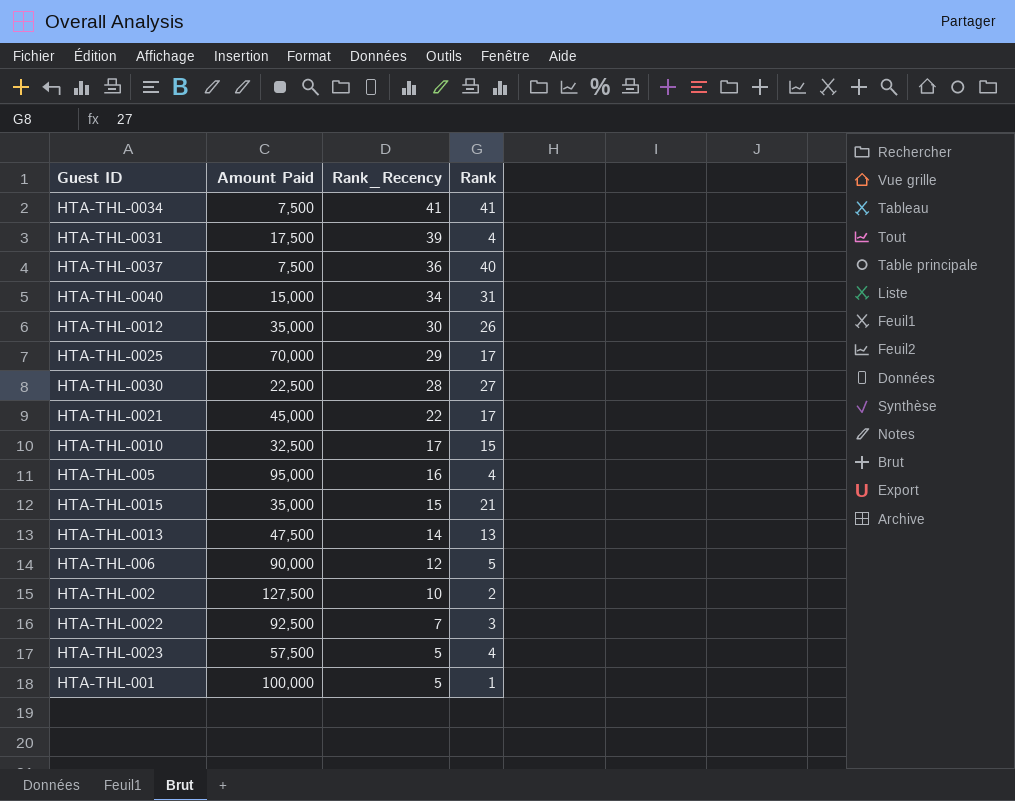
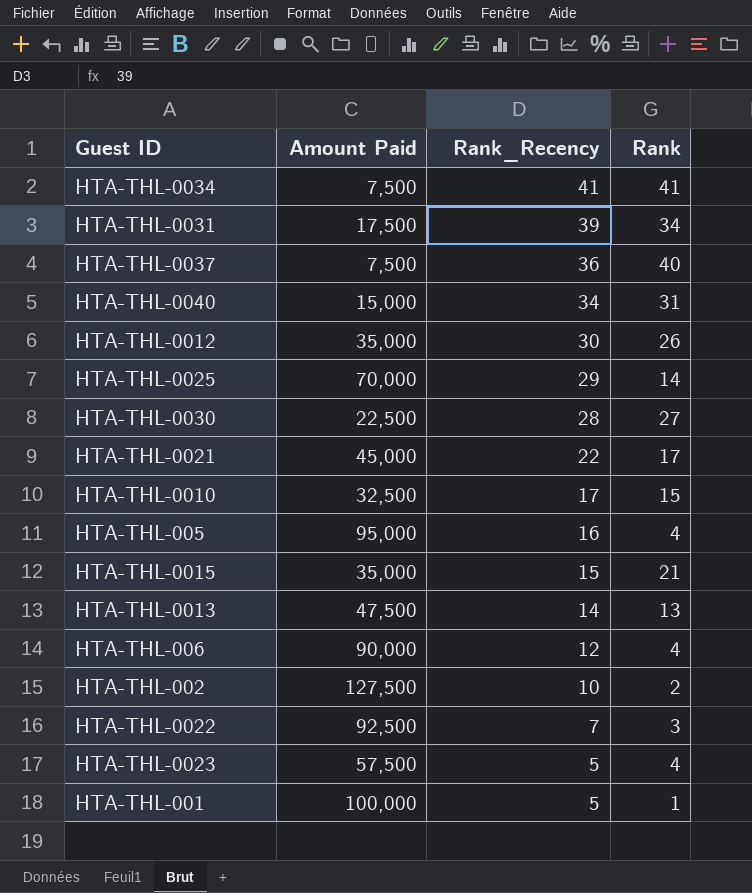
HTA-THL-0031 | Rank: 4 -> 34
HTA-THL-0025 | Rank: 17 -> 14
HTA-THL-006 | Rank: 5 -> 4

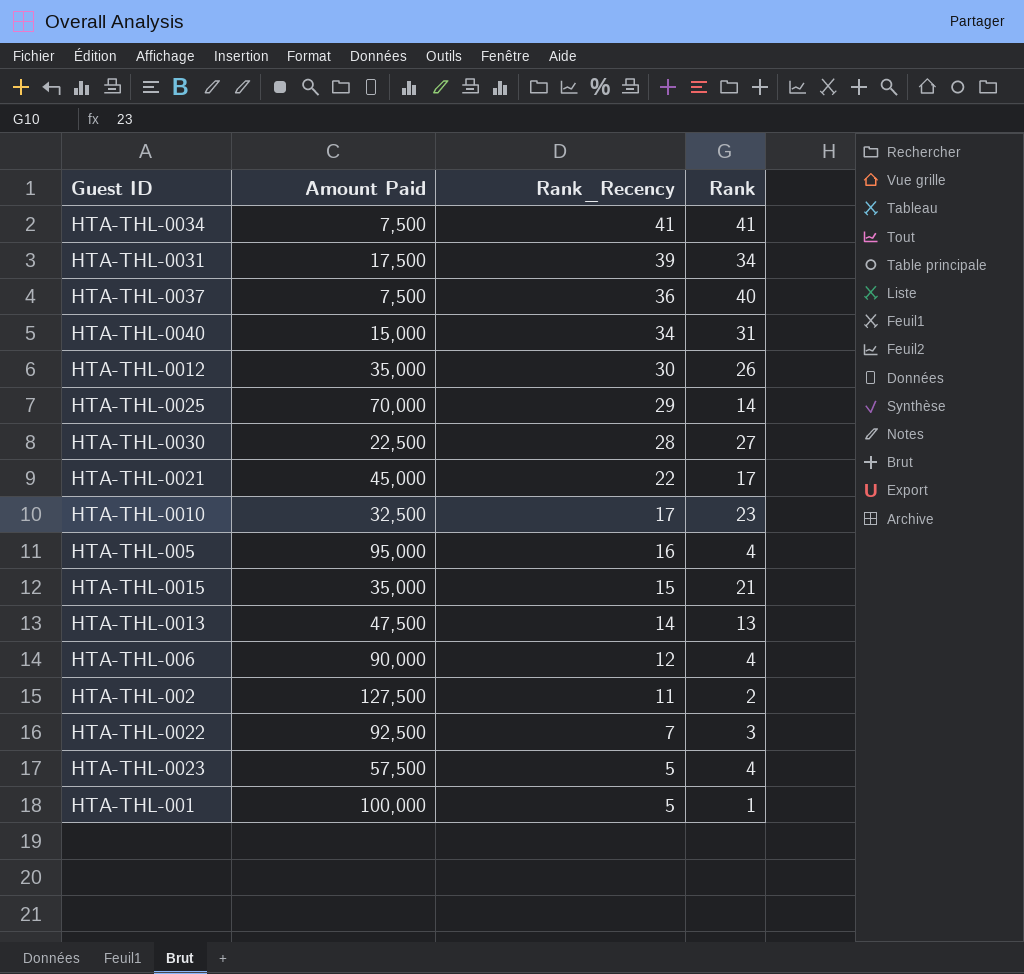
HTA-THL-0010 | Rank: 15 -> 23
HTA-THL-002 | Rank_Recency: 10 -> 11

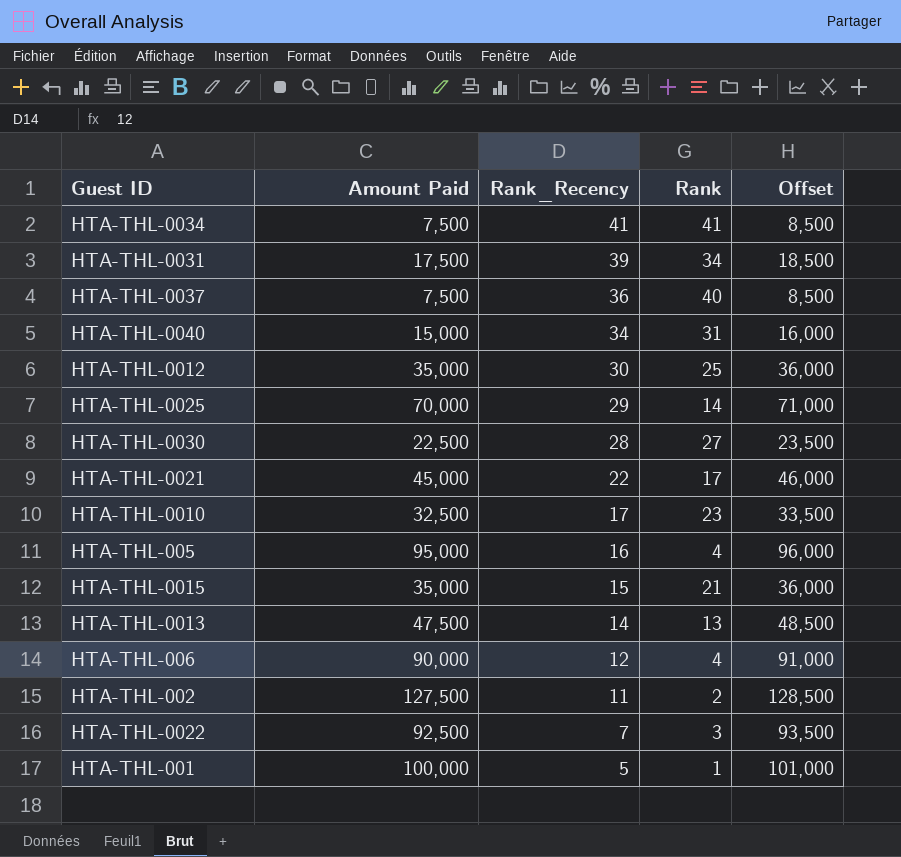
column Offset | formula: none -> [Amount Paid] + 1000
row HTA-THL-0023: 57,500 | 5 | 4 -> none
HTA-THL-0012 | Rank: 26 -> 25

